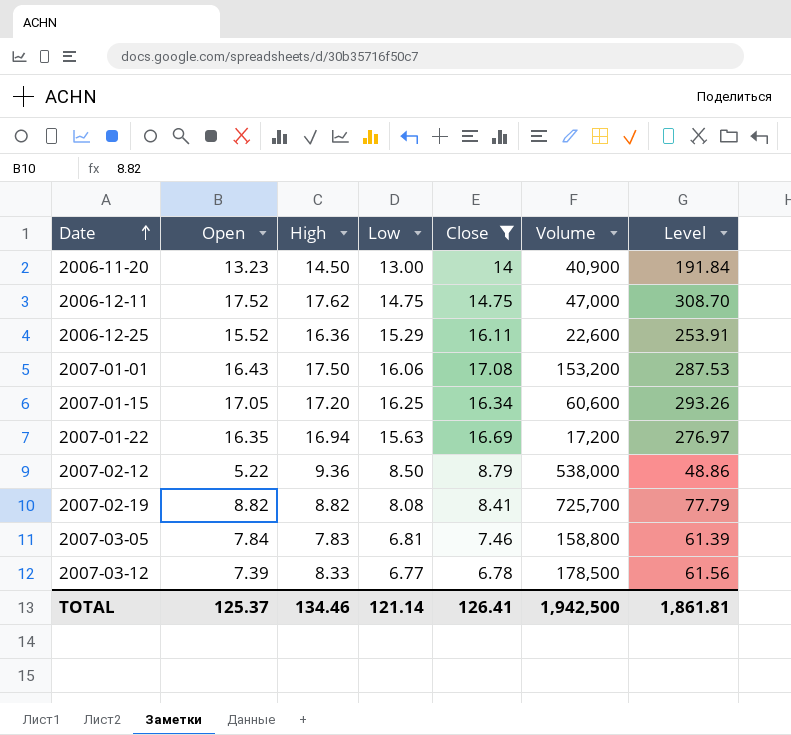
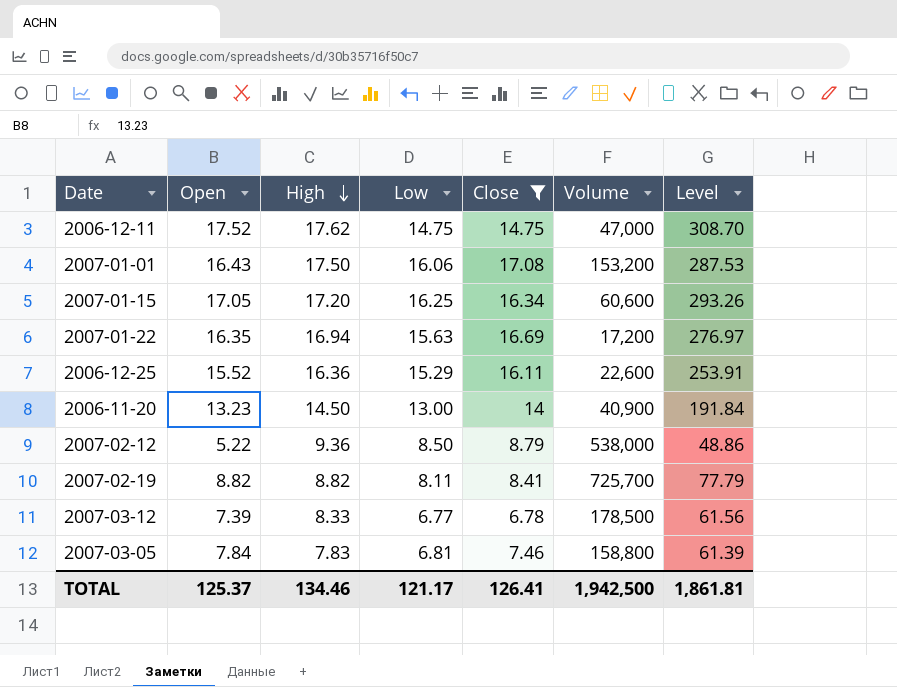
row order: Date ascending -> High descending
2007-02-19 | Low: 8.08 -> 8.11
TOTAL | Low: 121.14 -> 121.17

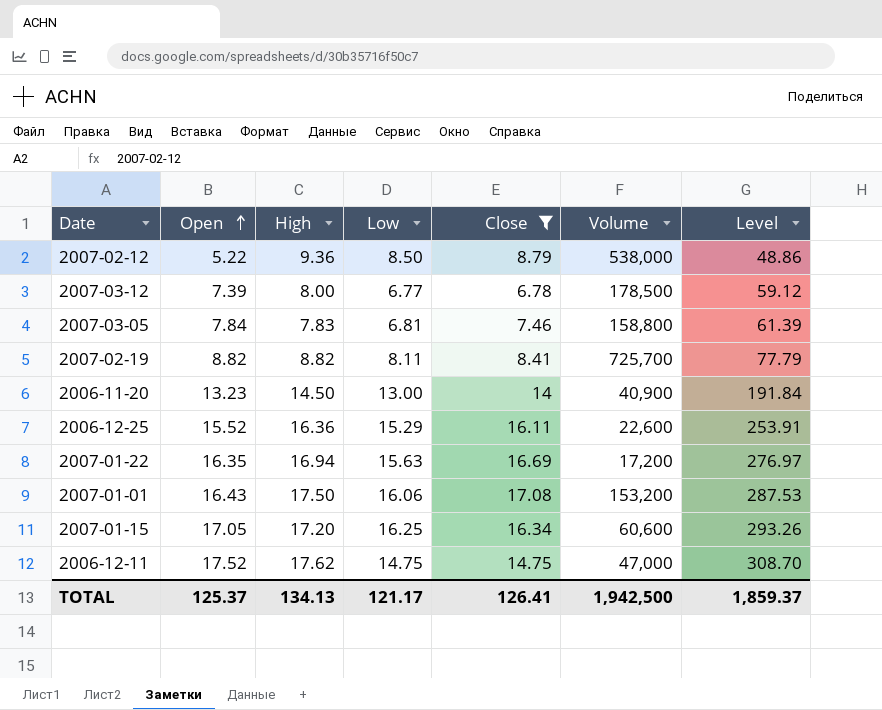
row order: High descending -> Open ascending
2007-03-12 | High: 8.33 -> 8.00
2007-03-12 | Level: 61.56 -> 59.12
TOTAL | High: 134.46 -> 134.13
TOTAL | Level: 1,861.81 -> 1,859.37

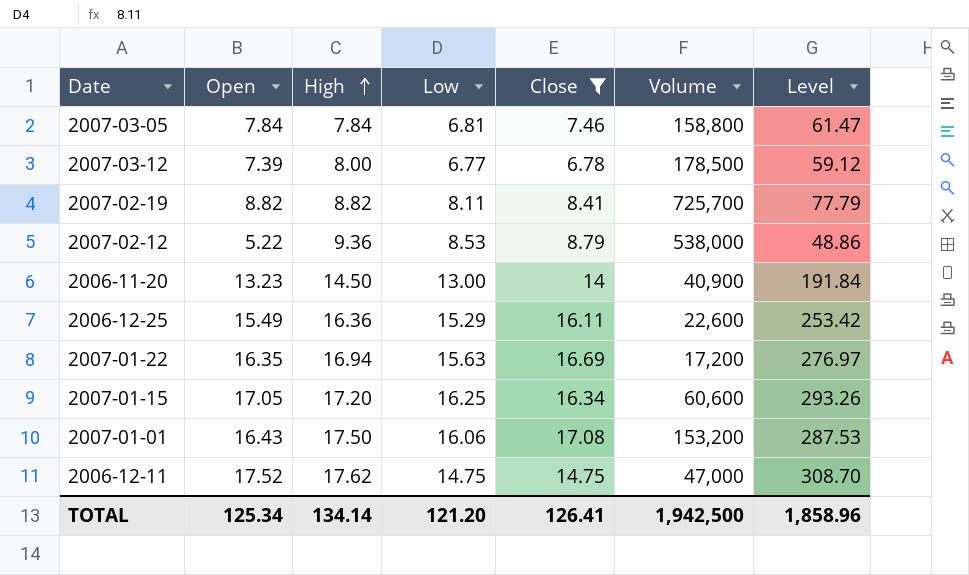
row order: Open ascending -> High ascending
2007-03-05 | High: 7.83 -> 7.84
2007-03-05 | Level: 61.39 -> 61.47
2007-02-12 | Low: 8.50 -> 8.53
2006-12-25 | Open: 15.52 -> 15.49
2006-12-25 | Level: 253.91 -> 253.42
TOTAL | Open: 125.37 -> 125.34
TOTAL | High: 134.13 -> 134.14
TOTAL | Low: 121.17 -> 121.20
TOTAL | Level: 1,859.37 -> 1,858.96

